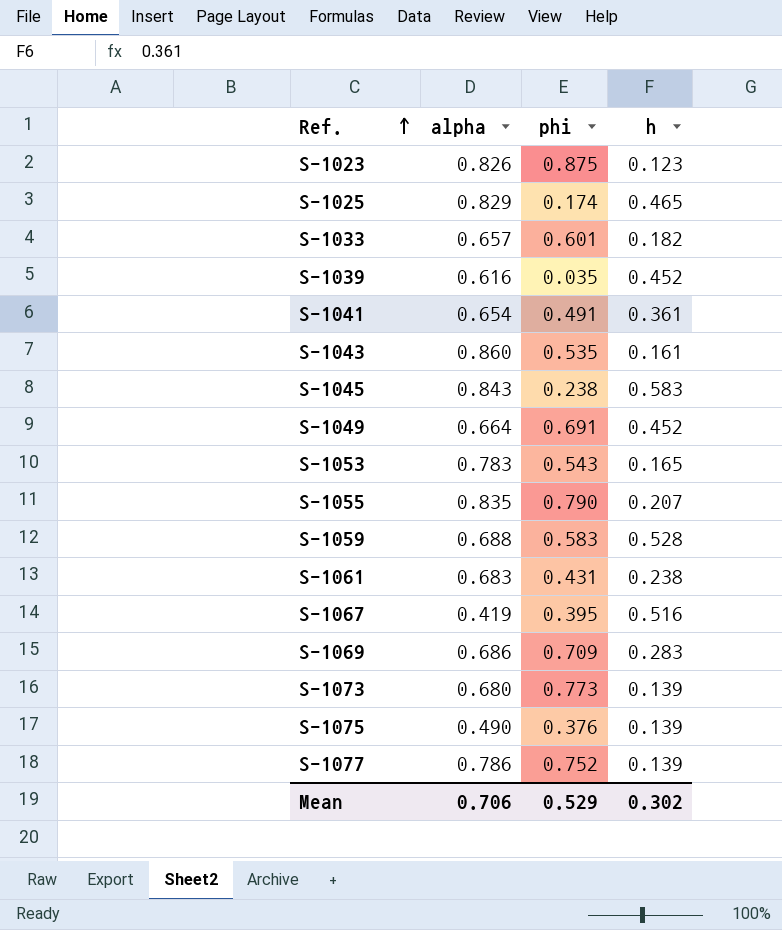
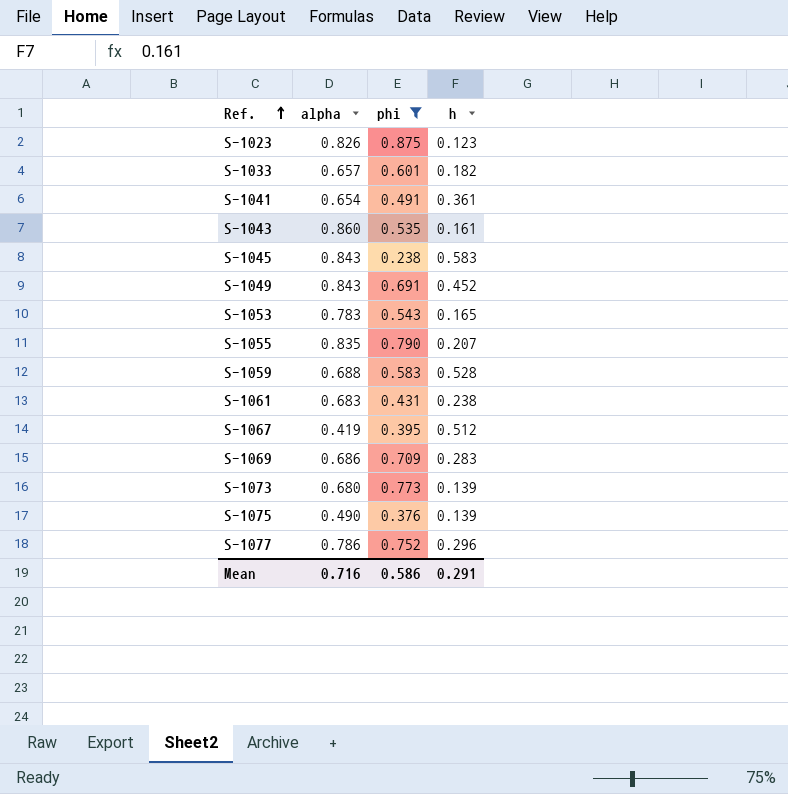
filter: none -> phi >= 0.238
S-1049 | alpha: 0.664 -> 0.843
S-1067 | h: 0.516 -> 0.512
S-1077 | h: 0.139 -> 0.296
Mean | alpha: 0.706 -> 0.716
Mean | phi: 0.529 -> 0.586
Mean | h: 0.302 -> 0.291

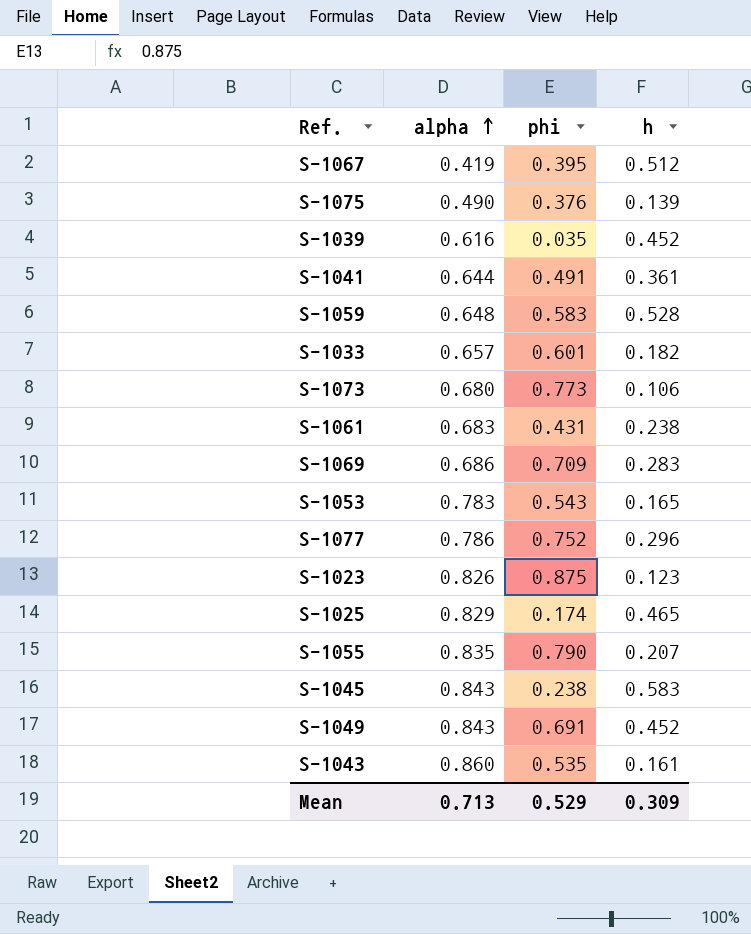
filter: phi >= 0.238 -> none
row order: Ref. ascending -> alpha ascending
S-1041 | alpha: 0.654 -> 0.644
S-1059 | alpha: 0.688 -> 0.648
S-1073 | h: 0.139 -> 0.106
Mean | alpha: 0.716 -> 0.713
Mean | phi: 0.586 -> 0.529
Mean | h: 0.291 -> 0.309

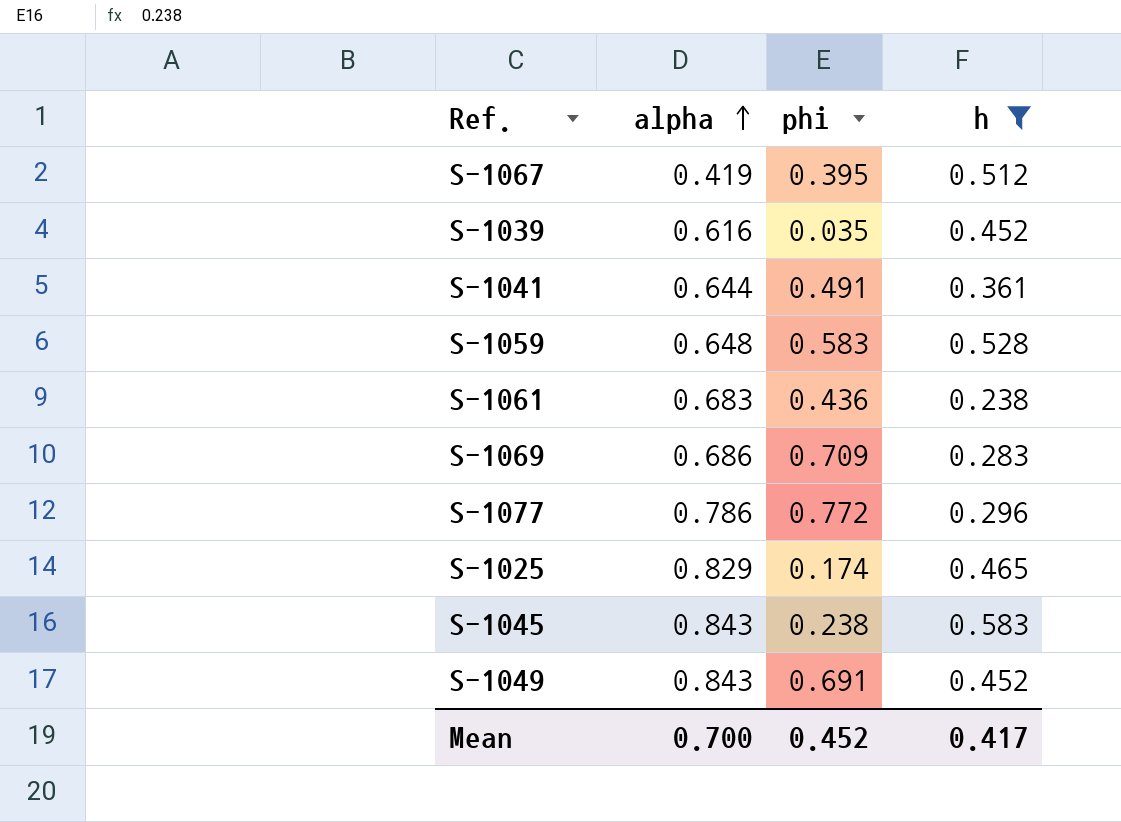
filter: none -> h >= 0.238
S-1061 | phi: 0.431 -> 0.436
S-1077 | phi: 0.752 -> 0.772
Mean | alpha: 0.713 -> 0.700
Mean | phi: 0.529 -> 0.452
Mean | h: 0.309 -> 0.417

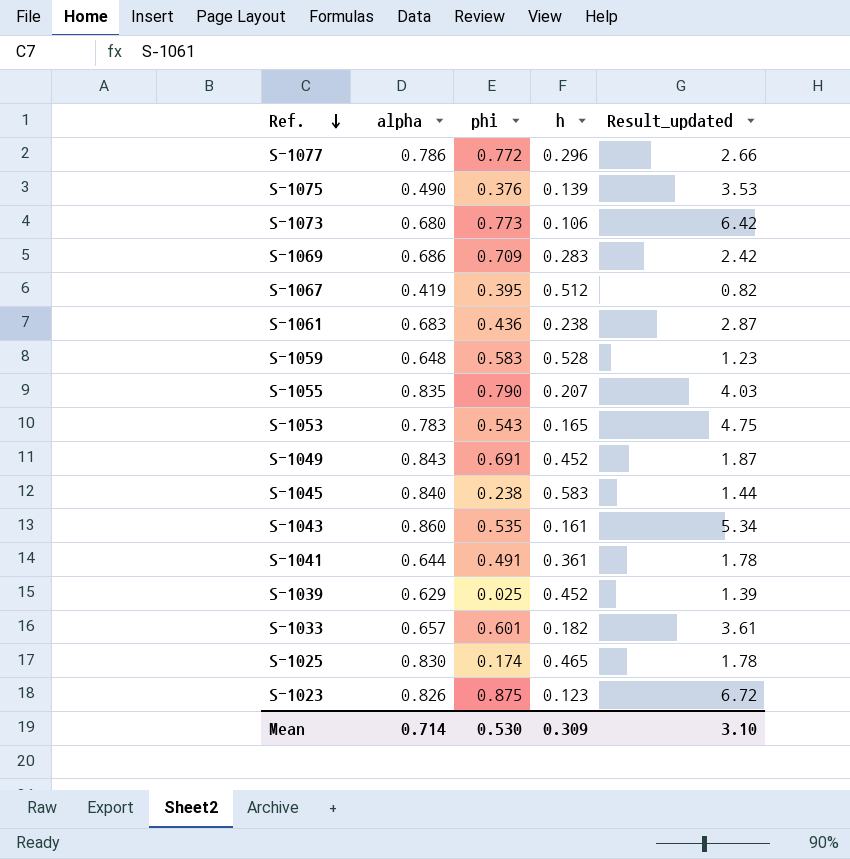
filter: h >= 0.238 -> none
row order: alpha ascending -> Ref. descending
column Result_updated | formula: none -> [alpha] / [h]
S-1045 | alpha: 0.843 -> 0.840
S-1039 | alpha: 0.616 -> 0.629
S-1039 | phi: 0.035 -> 0.025
S-1025 | alpha: 0.829 -> 0.830
Mean | alpha: 0.700 -> 0.714
Mean | phi: 0.452 -> 0.530
Mean | h: 0.417 -> 0.309

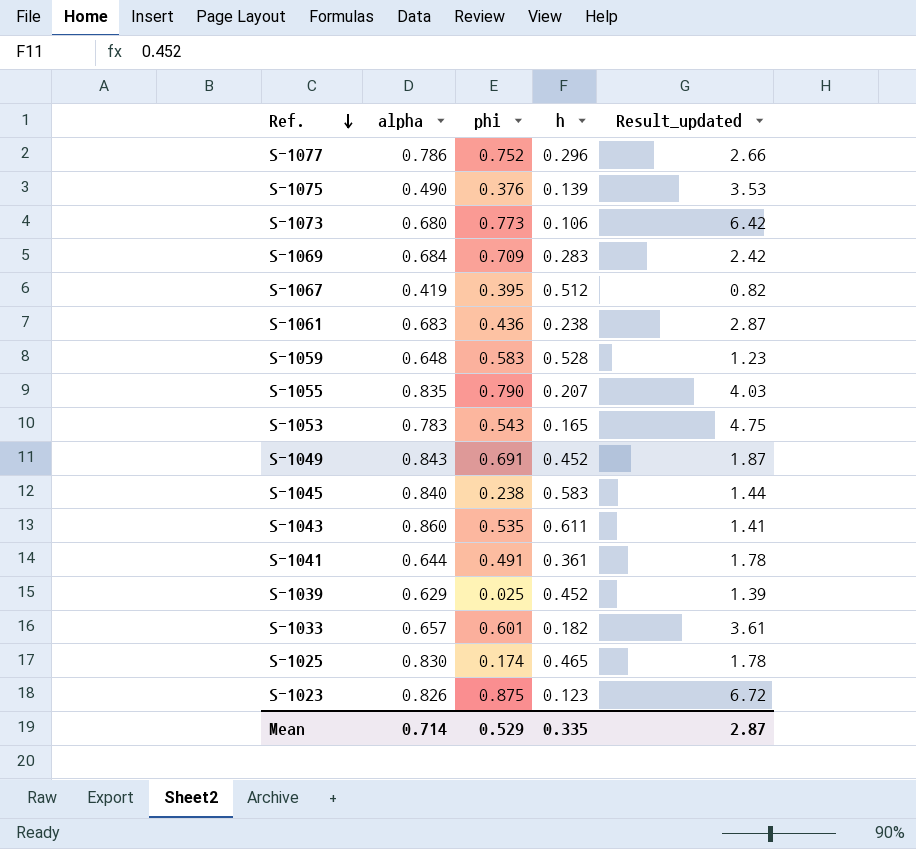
S-1077 | phi: 0.772 -> 0.752
S-1069 | alpha: 0.686 -> 0.684
S-1043 | h: 0.161 -> 0.611
S-1043 | Result_updated: 5.34 -> 1.41
Mean | phi: 0.530 -> 0.529
Mean | h: 0.309 -> 0.335
Mean | Result_updated: 3.10 -> 2.87

